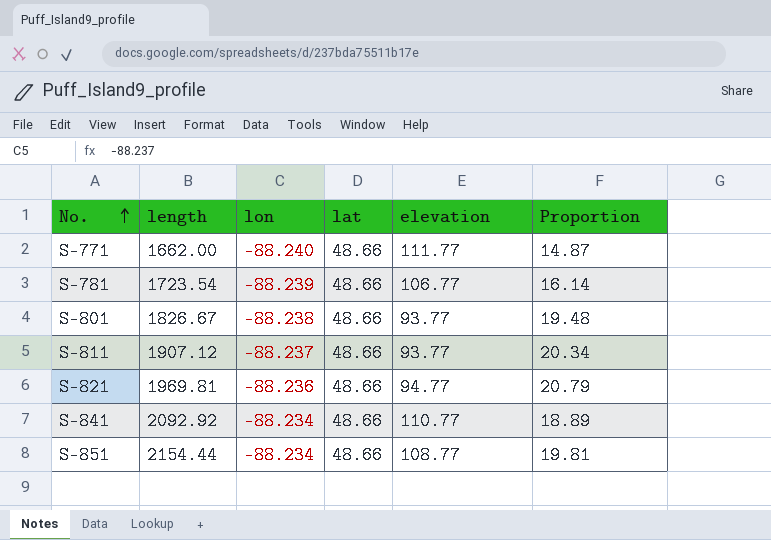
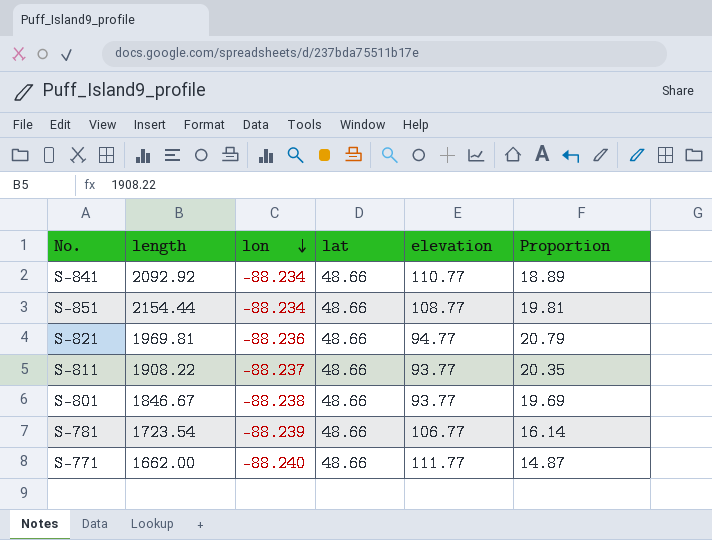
row order: No. ascending -> lon descending
S-811 | length: 1907.12 -> 1908.22
S-811 | Proportion: 20.34 -> 20.35
S-801 | length: 1826.67 -> 1846.67
S-801 | Proportion: 19.48 -> 19.69

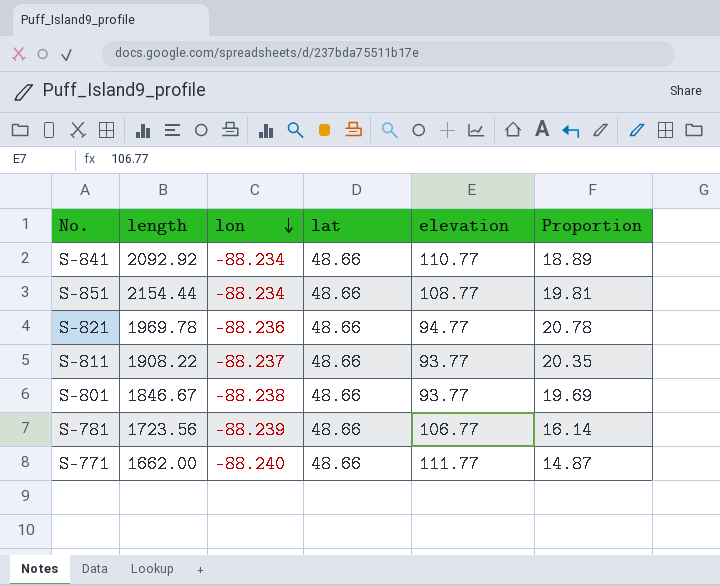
S-821 | length: 1969.81 -> 1969.78
S-821 | Proportion: 20.79 -> 20.78
S-781 | length: 1723.54 -> 1723.56

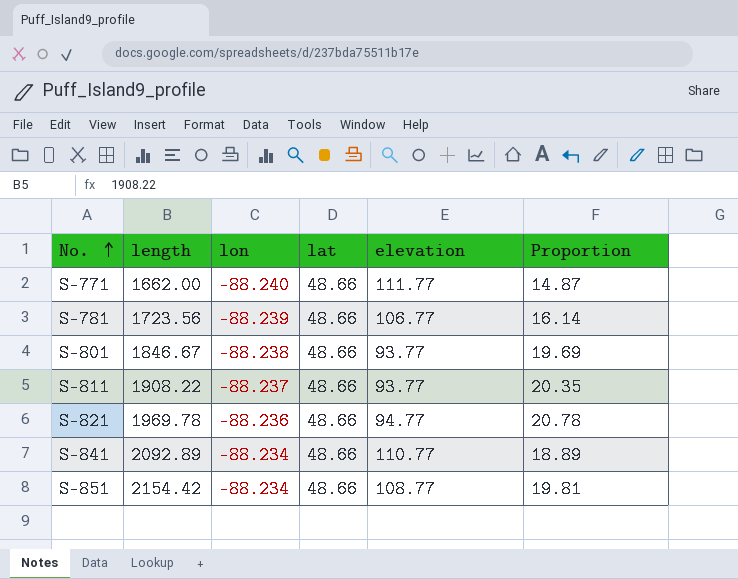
row order: lon descending -> No. ascending
S-841 | length: 2092.92 -> 2092.89
S-851 | length: 2154.44 -> 2154.42

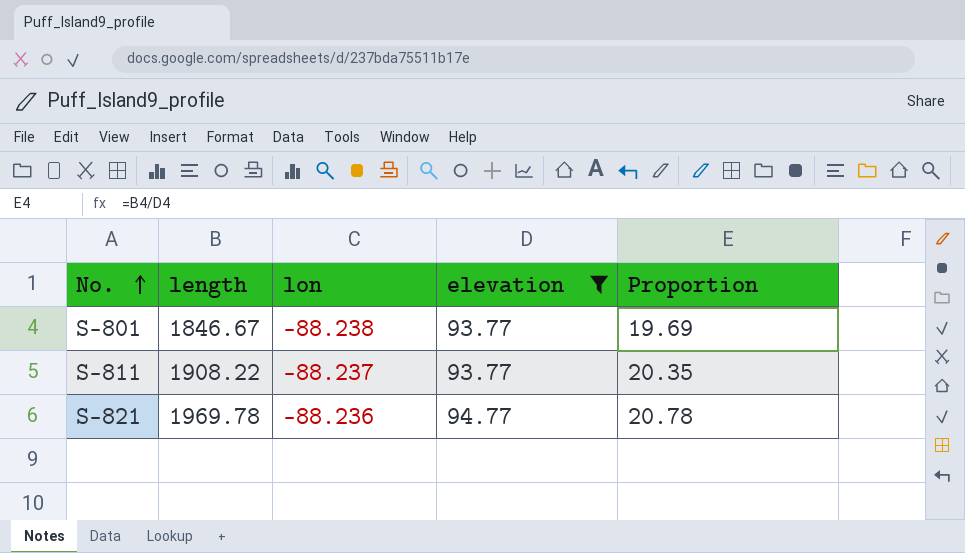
filter: none -> elevation <= 94.77
column lat | position: 4 -> none

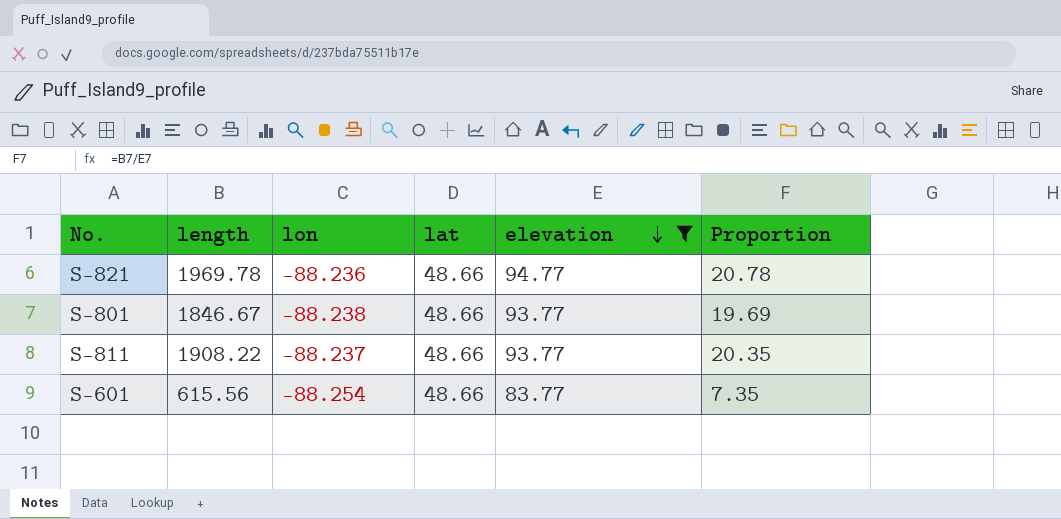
row order: No. ascending -> elevation descending
column lat | position: none -> 4
row S-601: none -> 615.56 | -88.254 | 48.66 | 83.77 | 7.35

